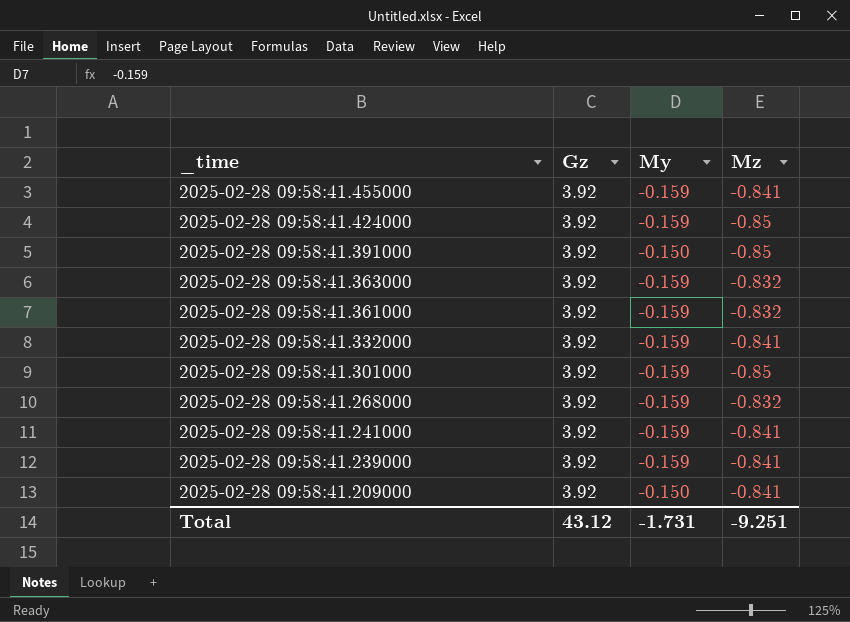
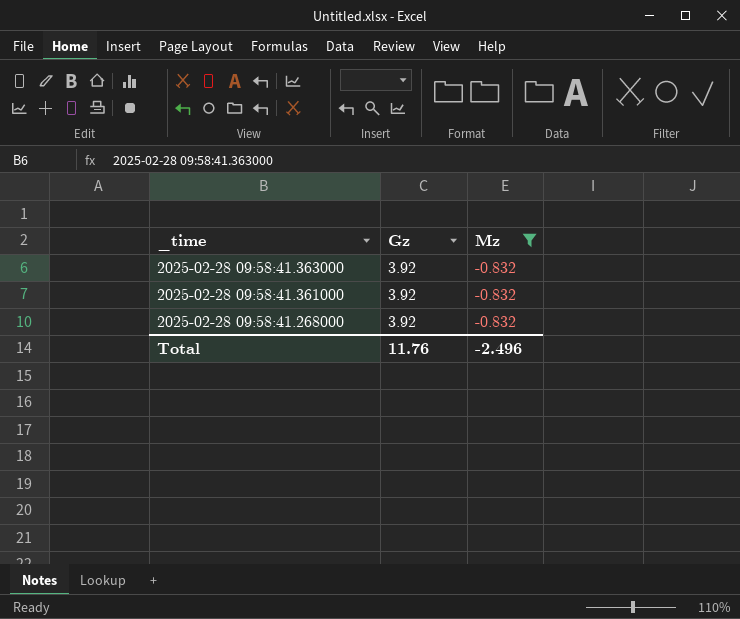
filter: none -> Mz = -0.832
column My | position: 3 -> none
Total | Gz: 43.12 -> 11.76
Total | Mz: -9.251 -> -2.496

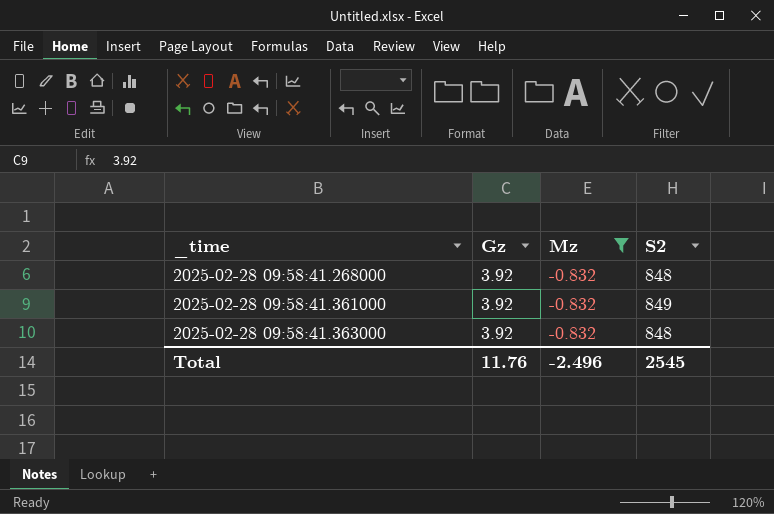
row order: _time descending -> _time ascending
column S2 | position: none -> 4

